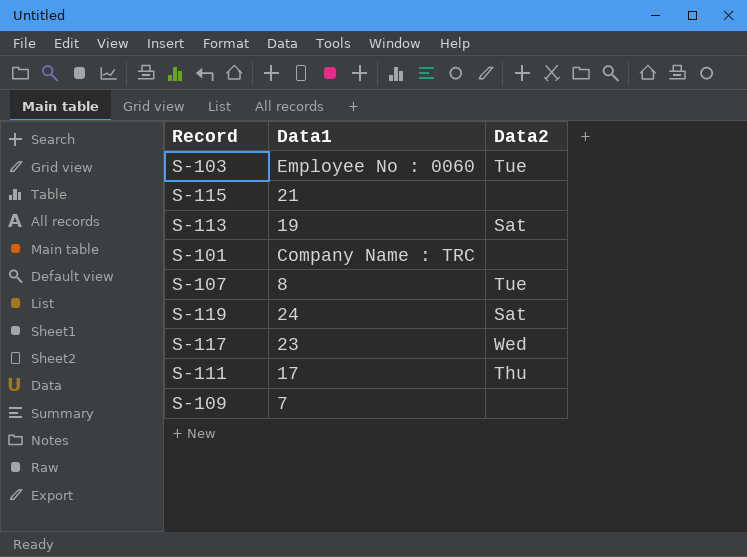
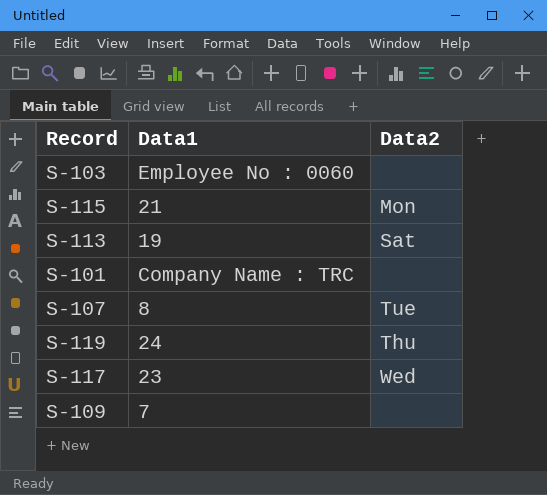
row S-111: 17 | Thu -> none
S-103 | Data2: Tue -> none
S-115 | Data2: none -> Mon
S-119 | Data2: Sat -> Thu

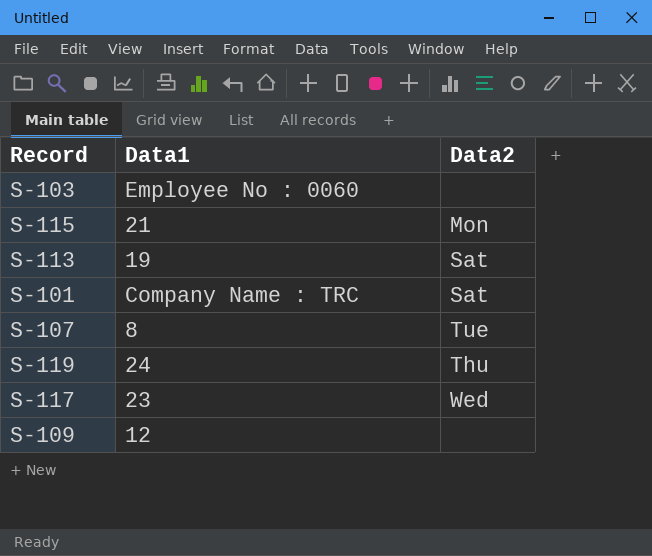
S-101 | Data2: none -> Sat
S-109 | Data1: 7 -> 12

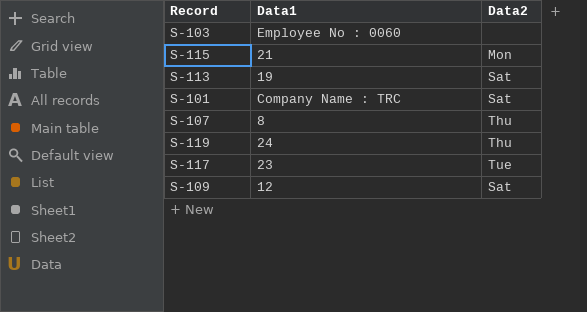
S-107 | Data2: Tue -> Thu
S-117 | Data2: Wed -> Tue
S-109 | Data2: none -> Sat

